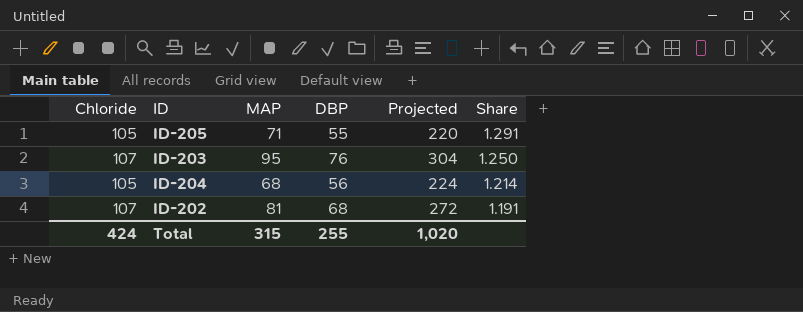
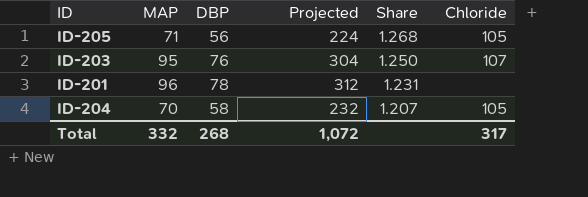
column Chloride | position: 1 -> 6
row ID-202: 107 | 81 | 68 | 272 | 1.191 -> none
ID-205 | DBP: 55 -> 56
ID-205 | Projected: 220 -> 224
ID-205 | Share: 1.291 -> 1.268
row ID-201: none -> 96 | 78 | 312 | 1.231 | none
ID-204 | MAP: 68 -> 70
ID-204 | DBP: 56 -> 58
ID-204 | Projected: 224 -> 232
ID-204 | Share: 1.214 -> 1.207
Total | MAP: 315 -> 332
Total | DBP: 255 -> 268
Total | Projected: 1,020 -> 1,072
Total | Chloride: 424 -> 317

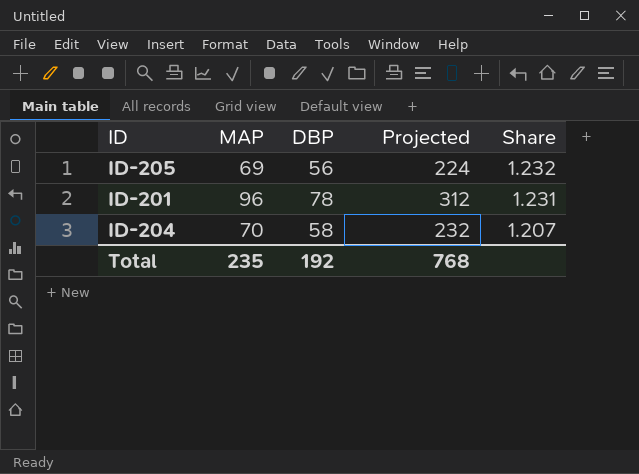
column Chloride | position: 6 -> none
row ID-203: 95 | 76 | 304 | 1.250 | 107 -> none
ID-205 | MAP: 71 -> 69
ID-205 | Share: 1.268 -> 1.232
Total | MAP: 332 -> 235
Total | DBP: 268 -> 192
Total | Projected: 1,072 -> 768

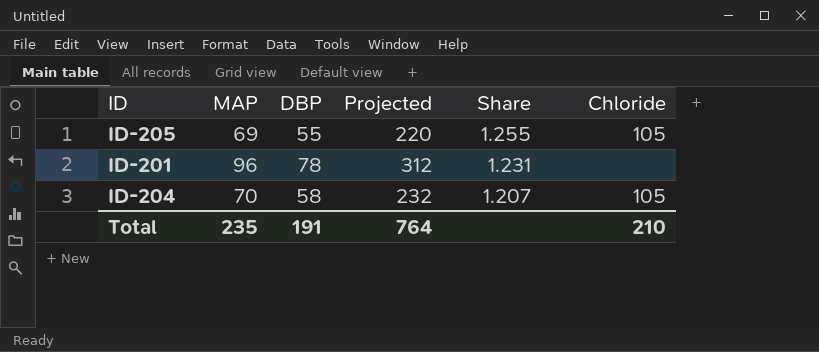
column Chloride | position: none -> 6
ID-205 | DBP: 56 -> 55
ID-205 | Projected: 224 -> 220
ID-205 | Share: 1.232 -> 1.255
Total | DBP: 192 -> 191
Total | Projected: 768 -> 764

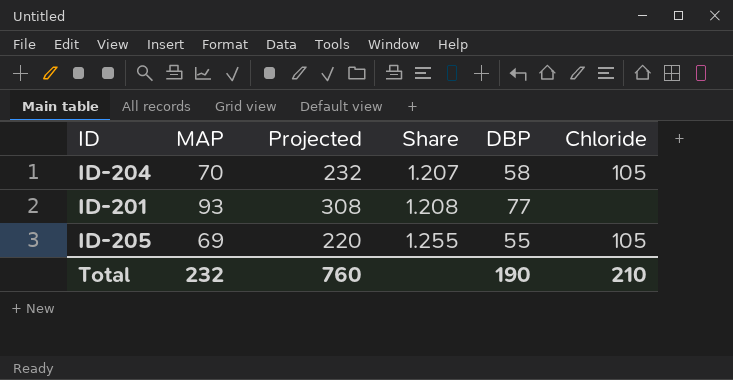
row order: Share descending -> Share ascending
column DBP | position: 3 -> 5
ID-201 | MAP: 96 -> 93
ID-201 | Projected: 312 -> 308
ID-201 | Share: 1.231 -> 1.208
ID-201 | DBP: 78 -> 77
Total | MAP: 235 -> 232
Total | Projected: 764 -> 760
Total | DBP: 191 -> 190

